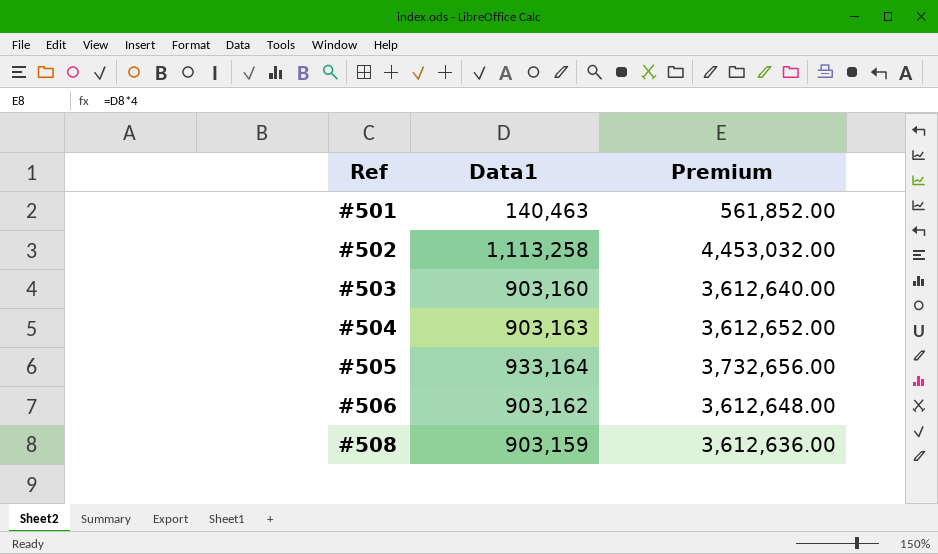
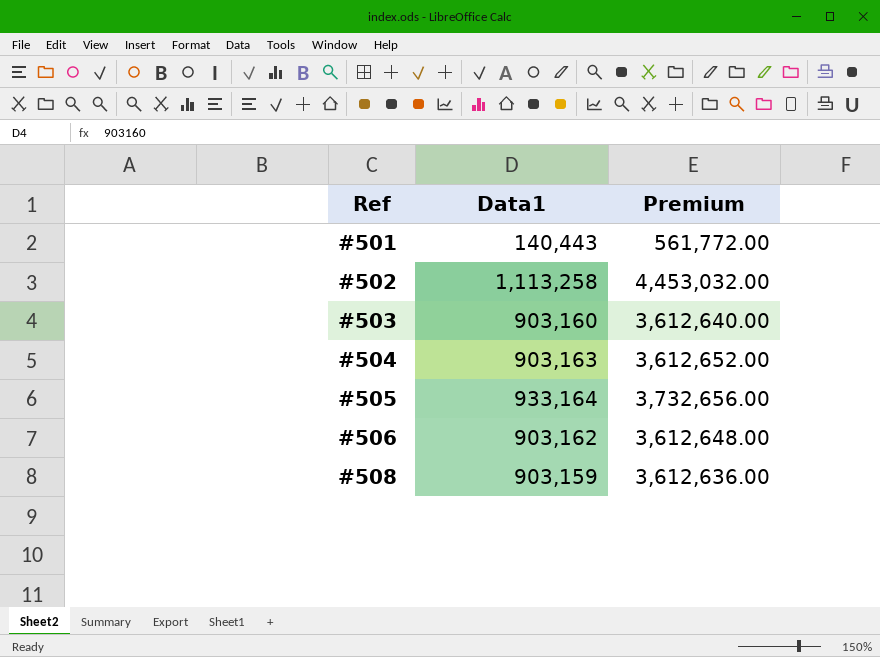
#501 | Data1: 140,463 -> 140,443
#501 | Premium: 561,852.00 -> 561,772.00

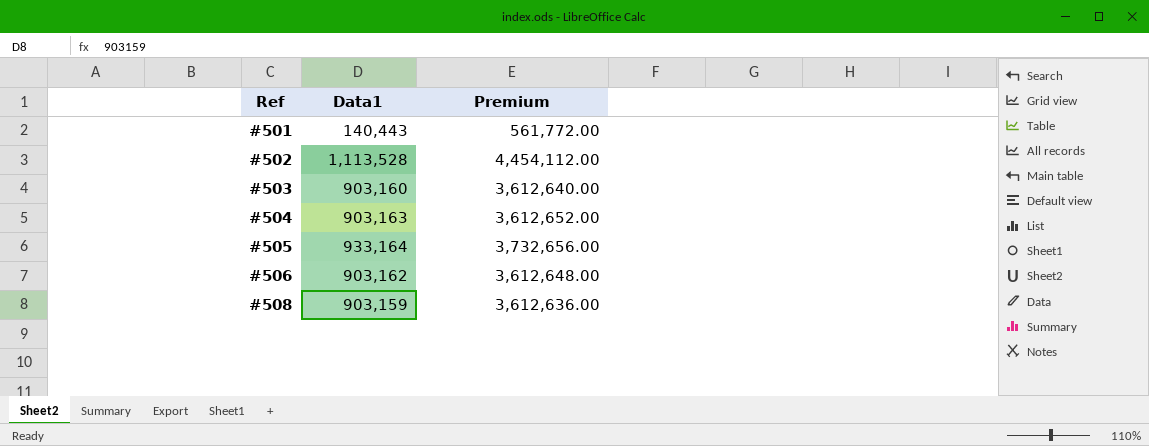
#502 | Data1: 1,113,258 -> 1,113,528
#502 | Premium: 4,453,032.00 -> 4,454,112.00

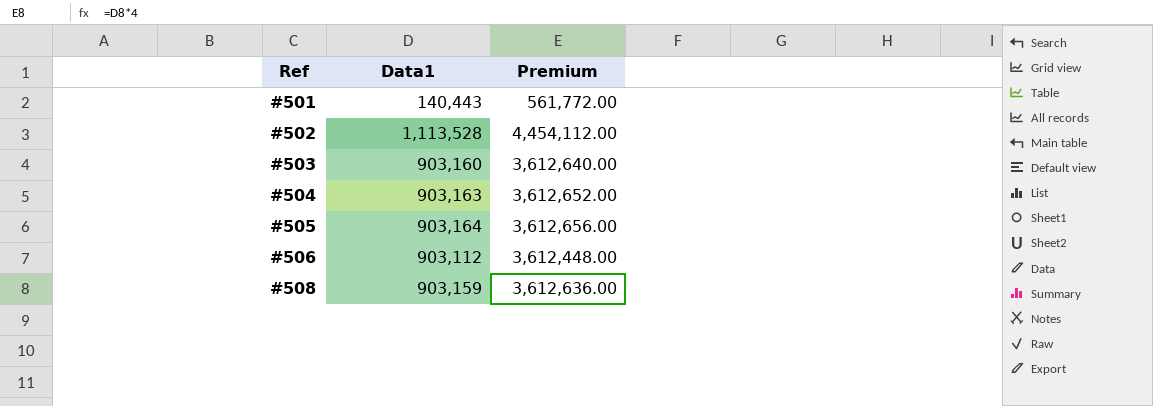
#505 | Data1: 933,164 -> 903,164
#505 | Premium: 3,732,656.00 -> 3,612,656.00
#506 | Data1: 903,162 -> 903,112
#506 | Premium: 3,612,648.00 -> 3,612,448.00

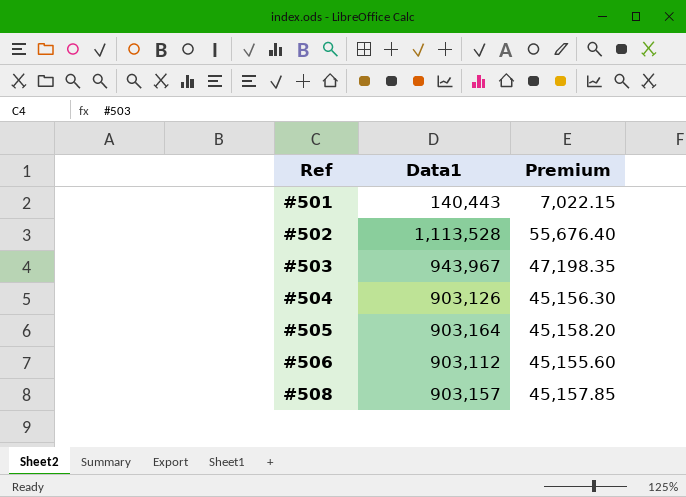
column Premium | formula: [Data1] * 4 -> [Data1] * 0.05
#503 | Data1: 903,160 -> 943,967
#504 | Data1: 903,163 -> 903,126
#508 | Data1: 903,159 -> 903,157

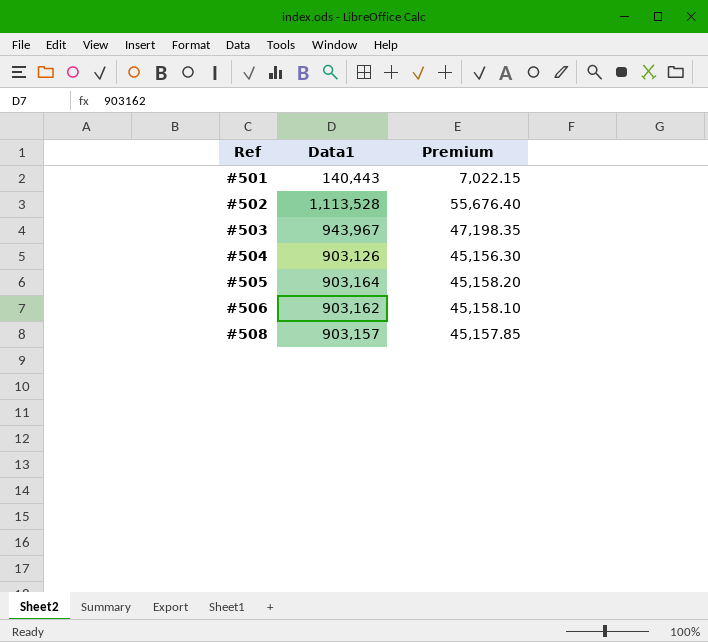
#506 | Data1: 903,112 -> 903,162
#506 | Premium: 45,155.60 -> 45,158.10

